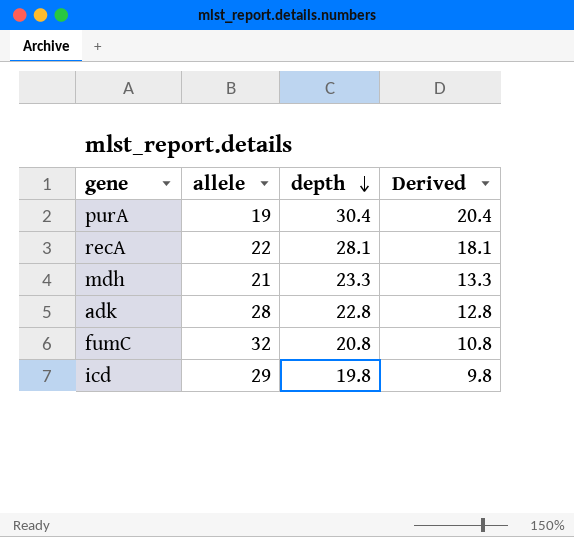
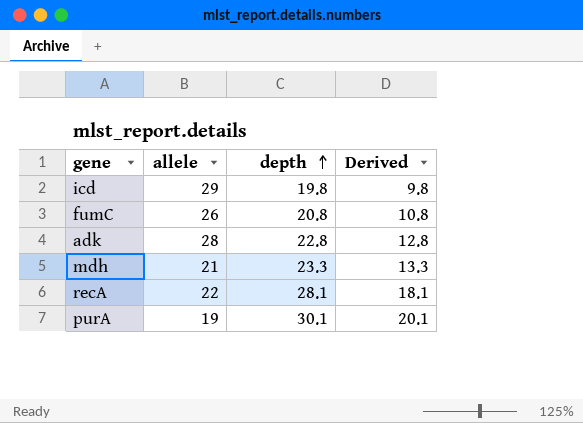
row order: depth descending -> depth ascending
fumC | allele: 32 -> 26
purA | depth: 30.4 -> 30.1
purA | Derived: 20.4 -> 20.1

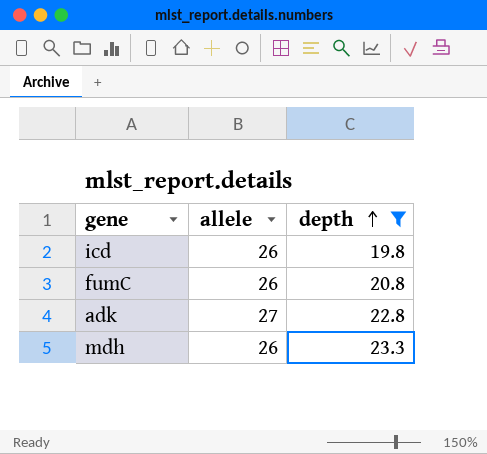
filter: none -> depth <= 23.3
column Derived | formula: [depth] - 10 -> none
icd | allele: 29 -> 26
adk | allele: 28 -> 27
mdh | allele: 21 -> 26

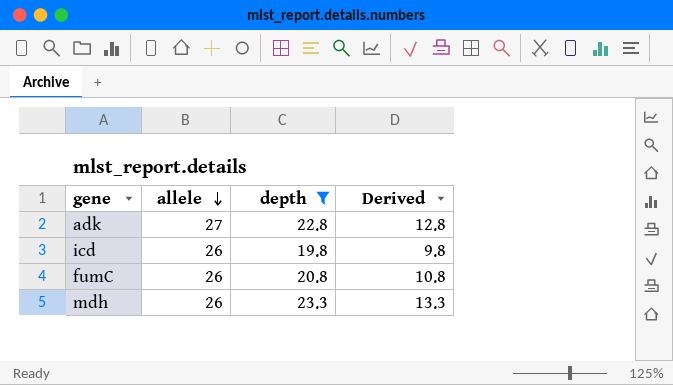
row order: depth ascending -> allele descending
column Derived | formula: none -> [depth] - 10

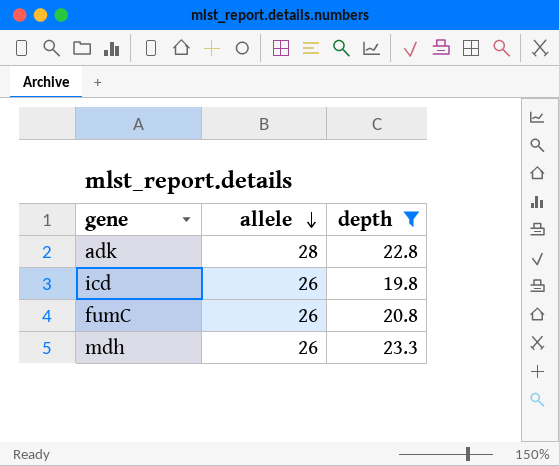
column Derived | formula: [depth] - 10 -> none
adk | allele: 27 -> 28

